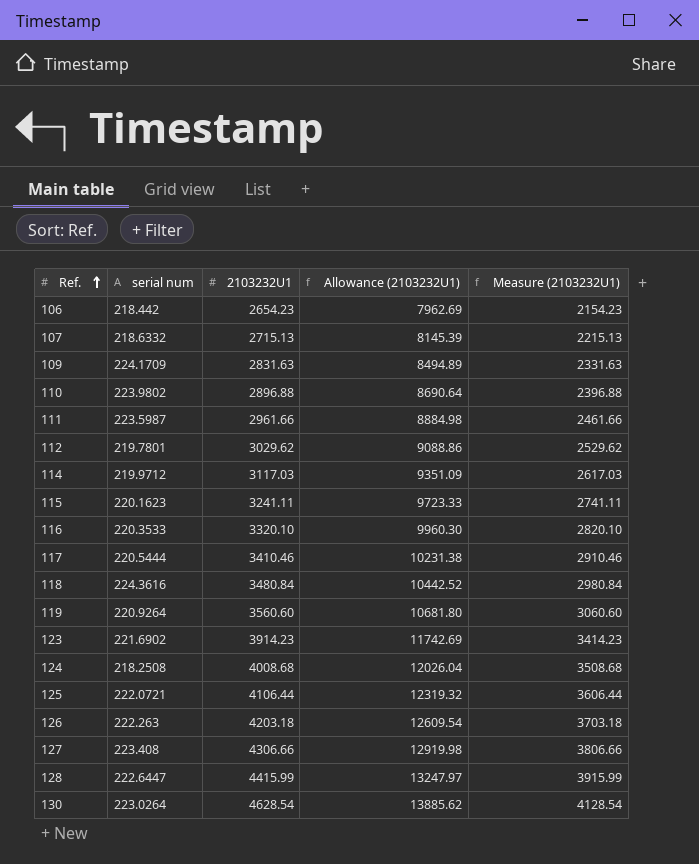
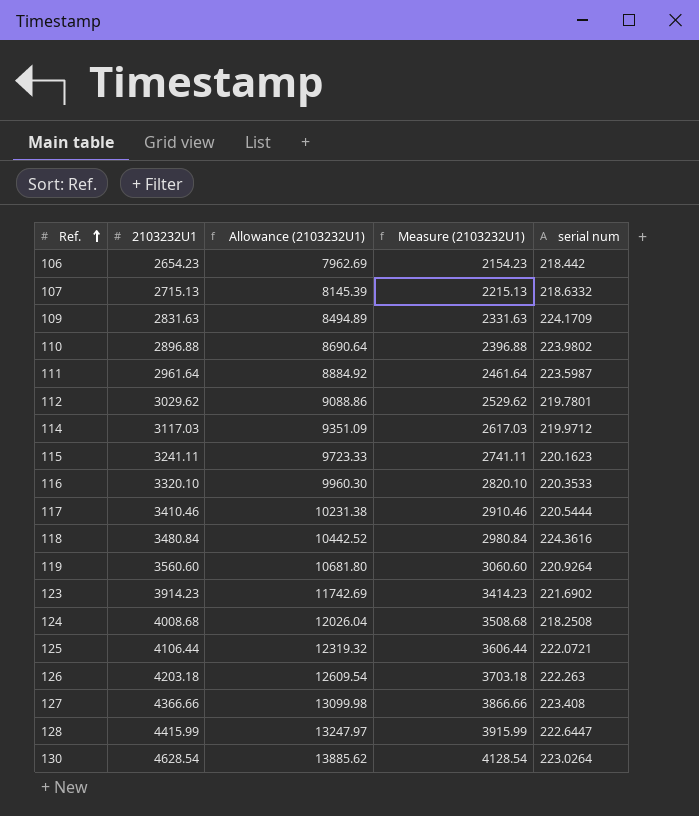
column serial num | position: 2 -> 5
111 | 2103232U1: 2961.66 -> 2961.64
111 | Allowance (2103232U1): 8884.98 -> 8884.92
111 | Measure (2103232U1): 2461.66 -> 2461.64
127 | 2103232U1: 4306.66 -> 4366.66
127 | Allowance (2103232U1): 12919.98 -> 13099.98
127 | Measure (2103232U1): 3806.66 -> 3866.66

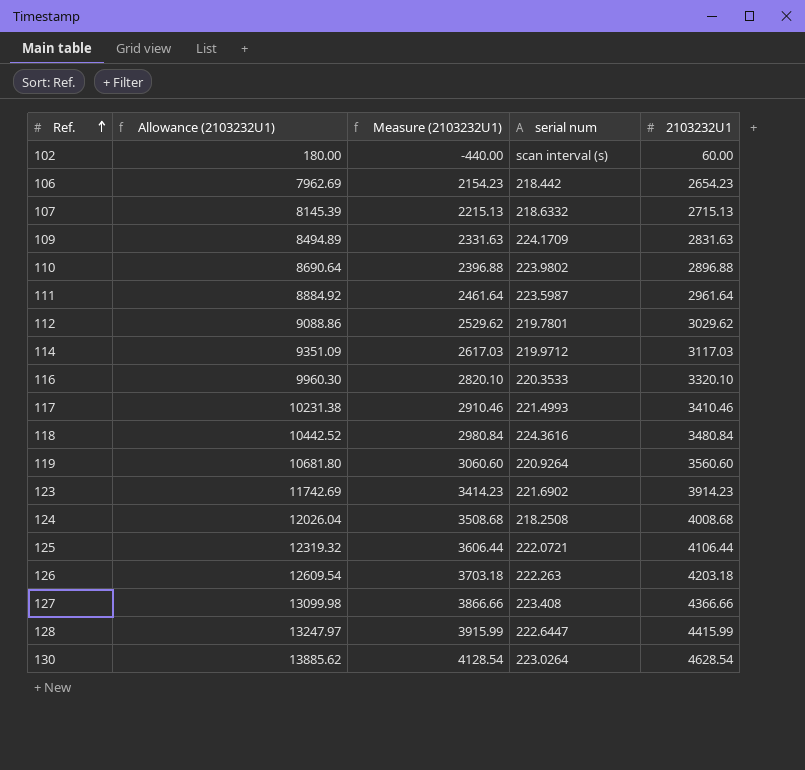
column 2103232U1 | position: 2 -> 5
row 115: 3241.11 | 9723.33 | 2741.11 | 220.1623 -> none
row 102: none -> 180.00 | -440.00 | scan interval (s) | 60.00
117 | serial num: 220.5444 -> 221.4993

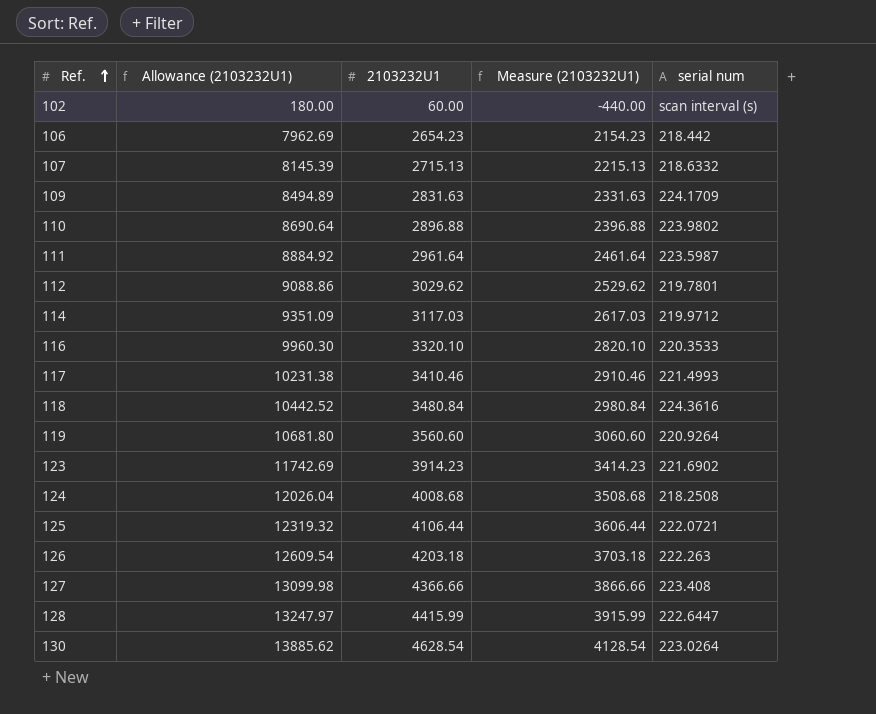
column 2103232U1 | position: 5 -> 3

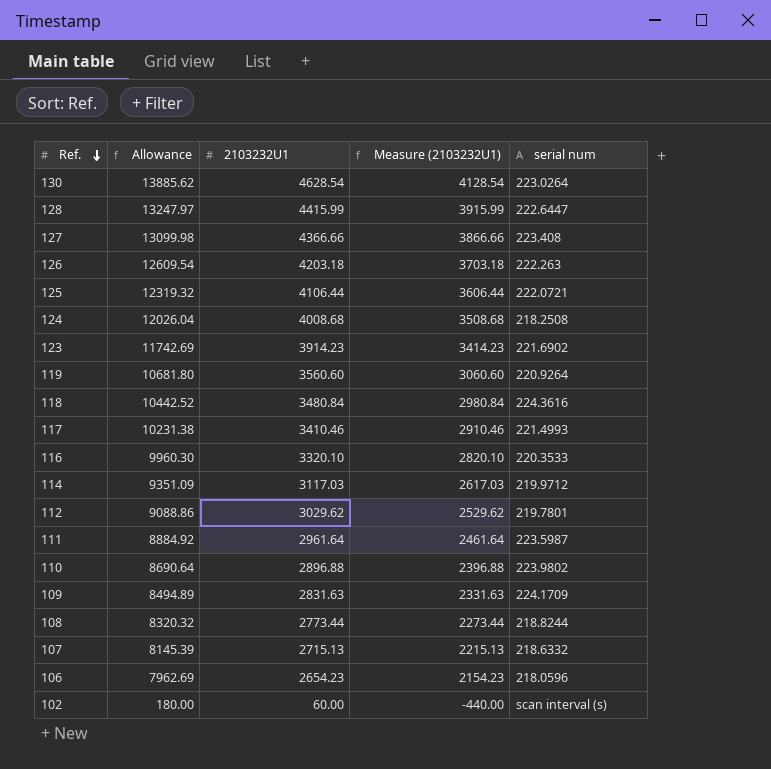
row order: Ref. ascending -> Ref. descending
column name: Allowance (2103232U1) -> Allowance
row 108: none -> 8320.32 | 2773.44 | 2273.44 | 218.8244
106 | serial num: 218.442 -> 218.0596

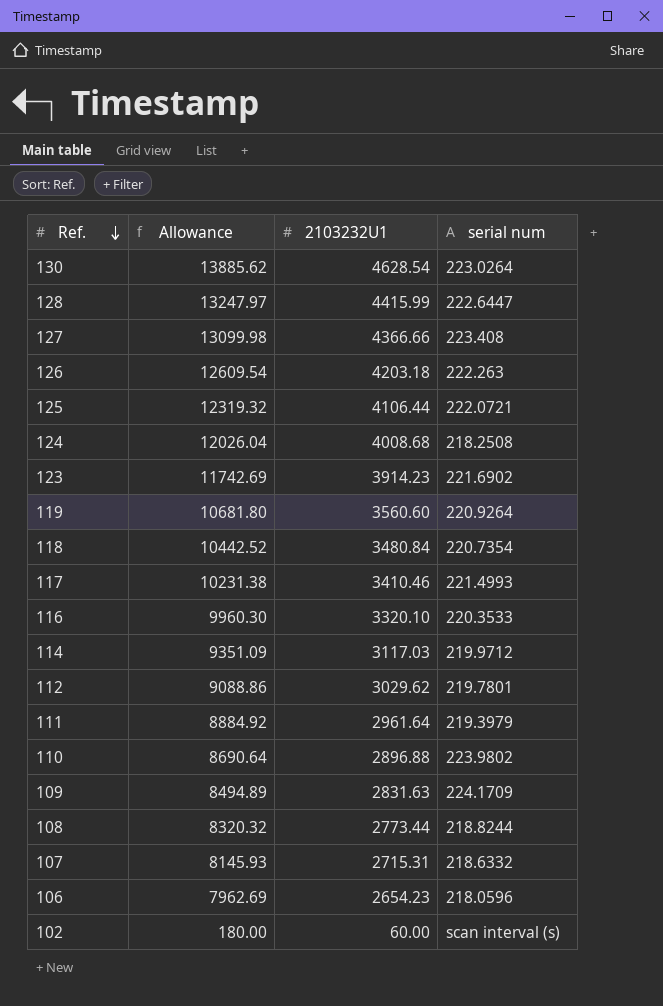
column Measure (2103232U1) | formula: [2103232U1] - 500 -> none
118 | serial num: 224.3616 -> 220.7354
111 | serial num: 223.5987 -> 219.3979
107 | Allowance: 8145.39 -> 8145.93
107 | 2103232U1: 2715.13 -> 2715.31

